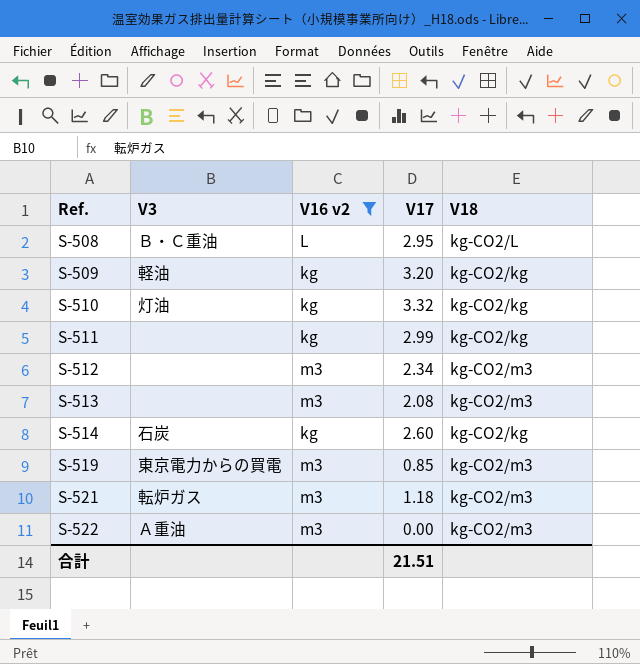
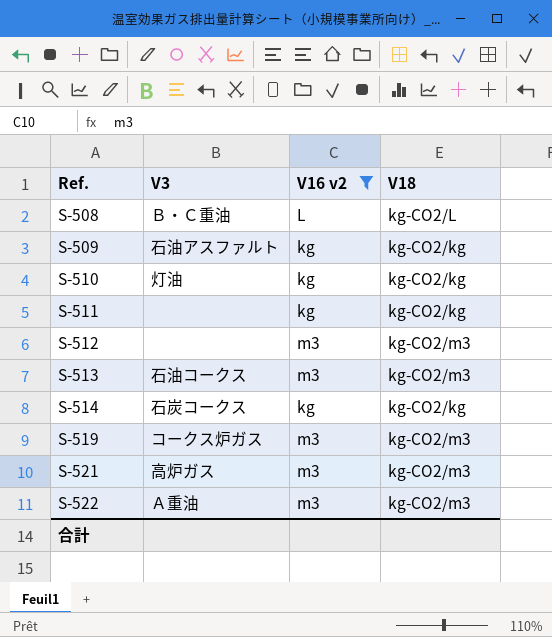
column V17 | position: 4 -> none
S-509 | V3: 軽油 -> 石油アスファルト
S-513 | V3: none -> 石油コークス
S-514 | V3: 石炭 -> 石炭コークス
S-519 | V3: 東京電力からの買電 -> コークス炉ガス
S-521 | V3: 転炉ガス -> 高炉ガス

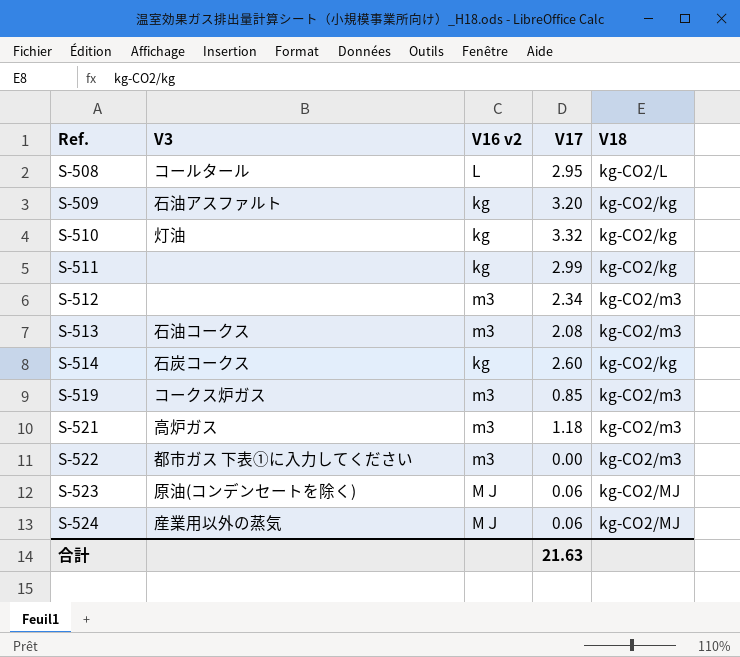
filter: V16 v2 != MＪ -> none
column V17 | position: none -> 4
S-508 | V3: Ｂ・Ｃ重油 -> コールタール
S-522 | V3: Ａ重油 -> 都市ガス 下表①に入力してください

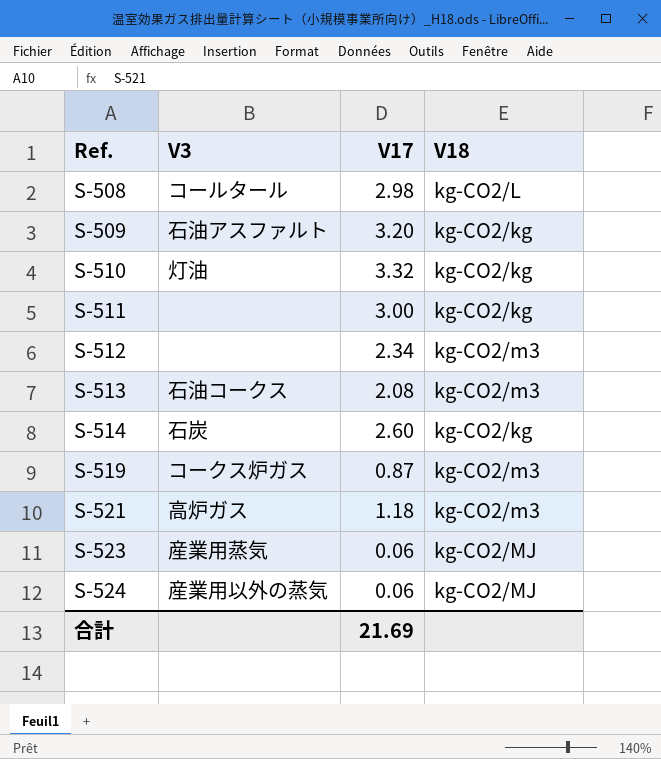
column V16 v2 | position: 3 -> none
row S-522: 都市ガス 下表①に入力してください | m3 | 0.00 | kg-CO2/m3 -> none
S-508 | V17: 2.95 -> 2.98
S-511 | V17: 2.99 -> 3.00
S-514 | V3: 石炭コークス -> 石炭
S-519 | V17: 0.85 -> 0.87
S-523 | V3: 原油(コンデンセートを除く) -> 産業用蒸気
合計 | V17: 21.63 -> 21.69

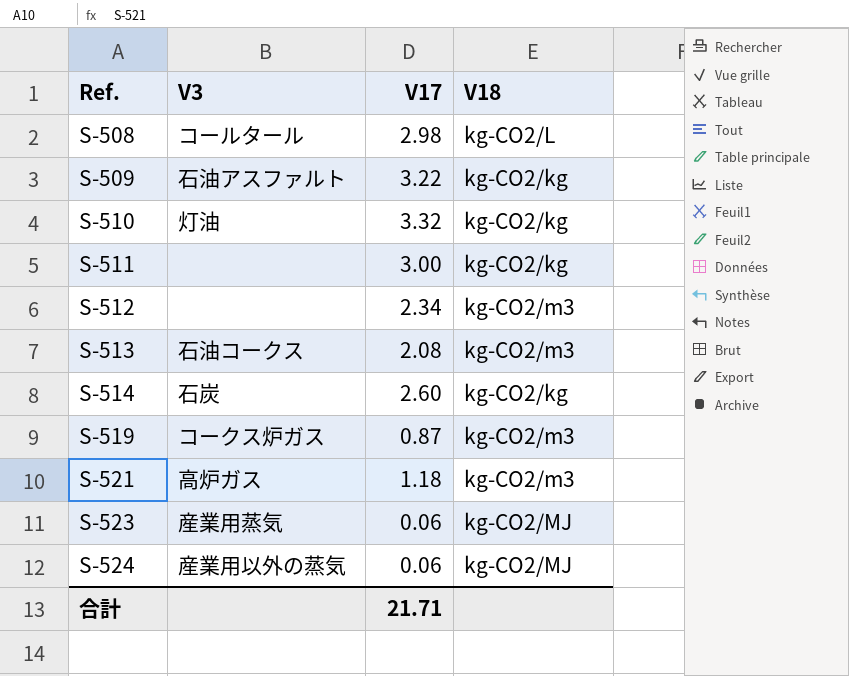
S-509 | V17: 3.20 -> 3.22
合計 | V17: 21.69 -> 21.71

